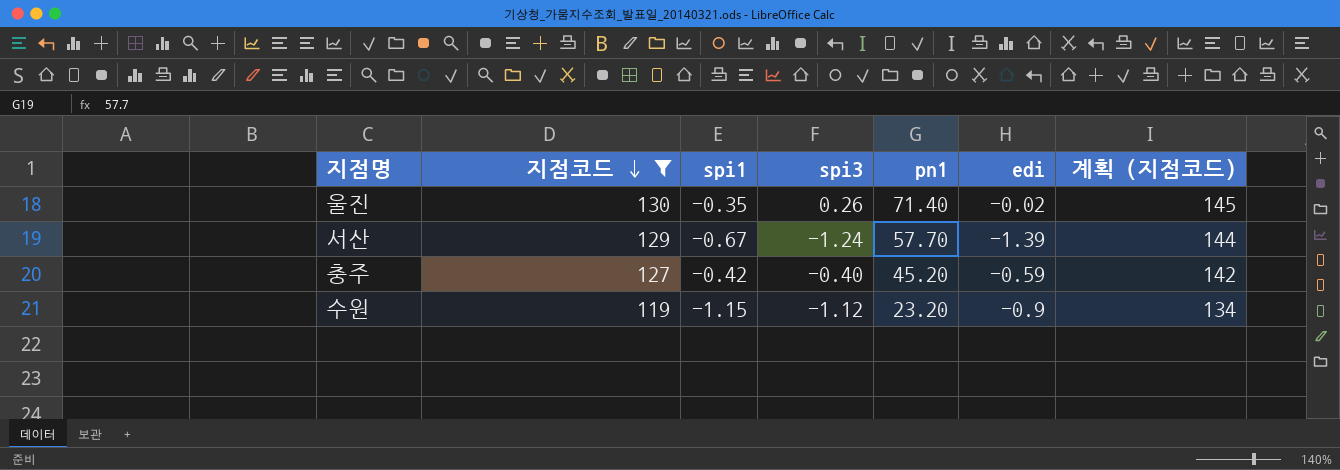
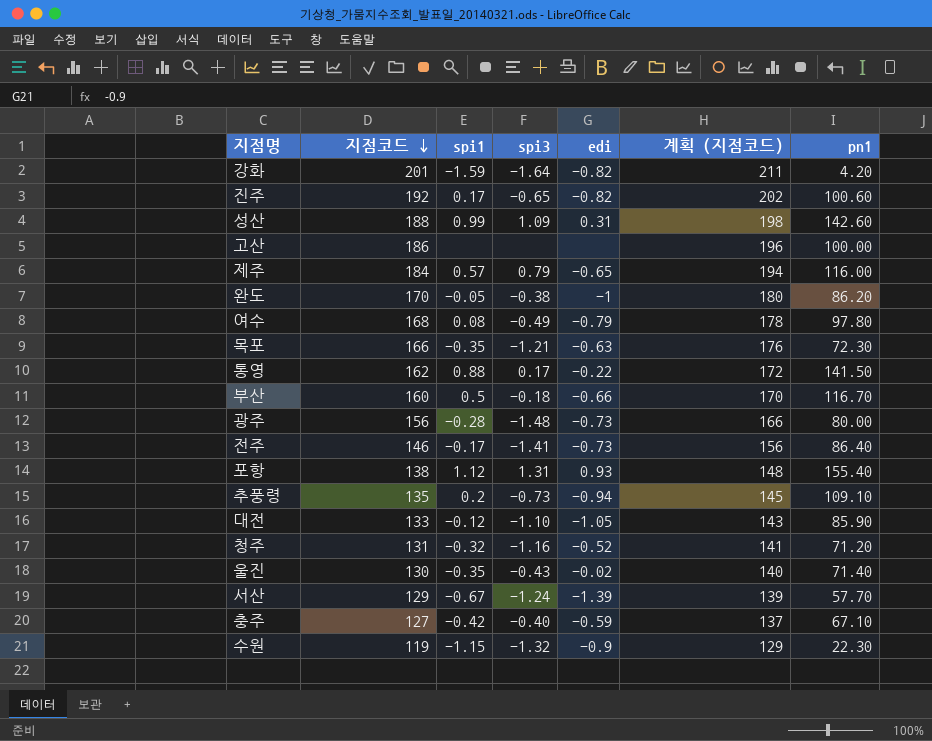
filter: 지점코드 <= 130 -> none
column 계획 (지점코드) | formula: [지점코드] + 15 -> [지점코드] + 10
column pn1 | position: 5 -> 7
울진 | spi3: 0.26 -> -0.43
충주 | pn1: 45.20 -> 67.10
수원 | spi3: -1.12 -> -1.32
수원 | pn1: 23.20 -> 22.30

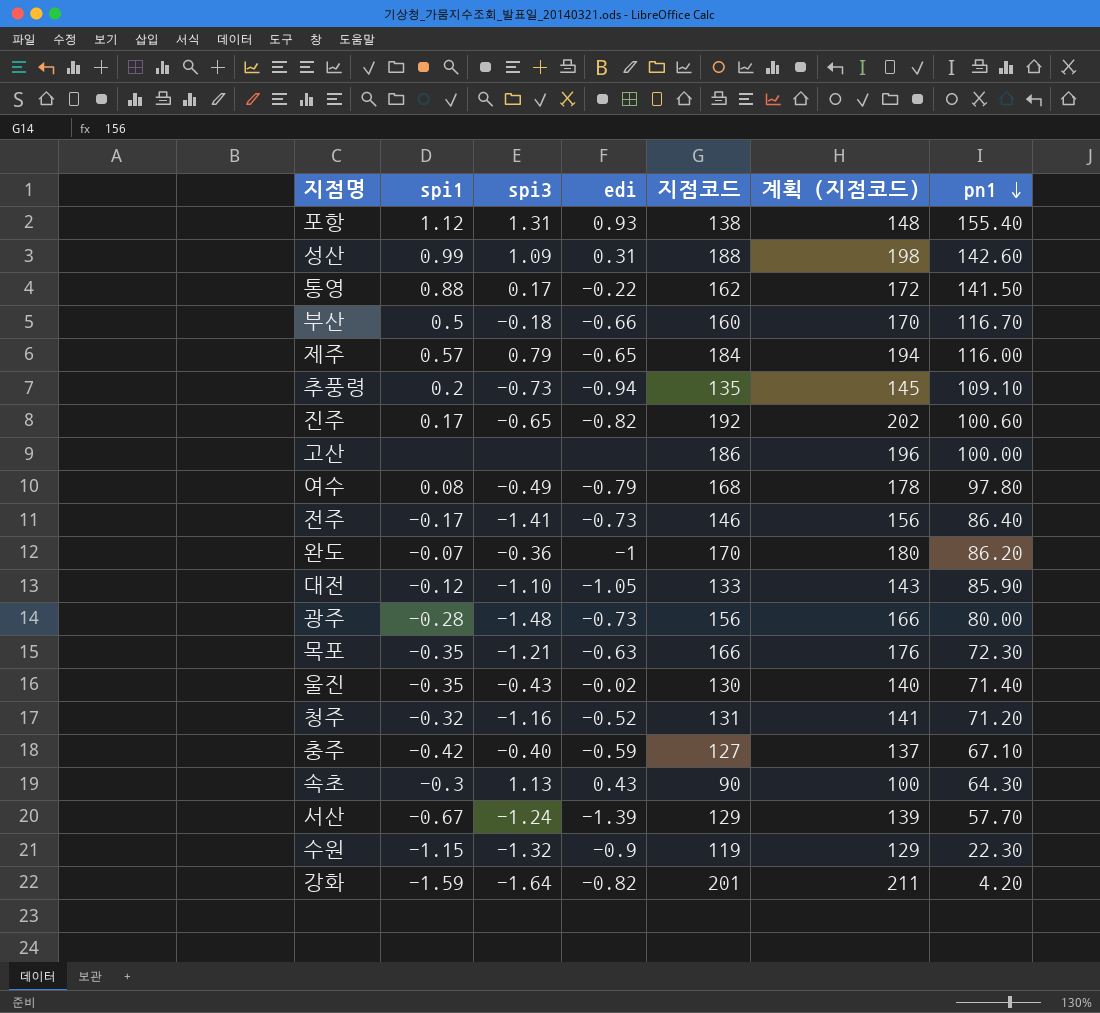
row order: 지점코드 descending -> pn1 descending
column 지점코드 | position: 2 -> 5
완도 | spi1: -0.05 -> -0.07
완도 | spi3: -0.38 -> -0.36
row 속초: none -> -0.3 | 1.13 | 0.43 | 90 | 100 | 64.30

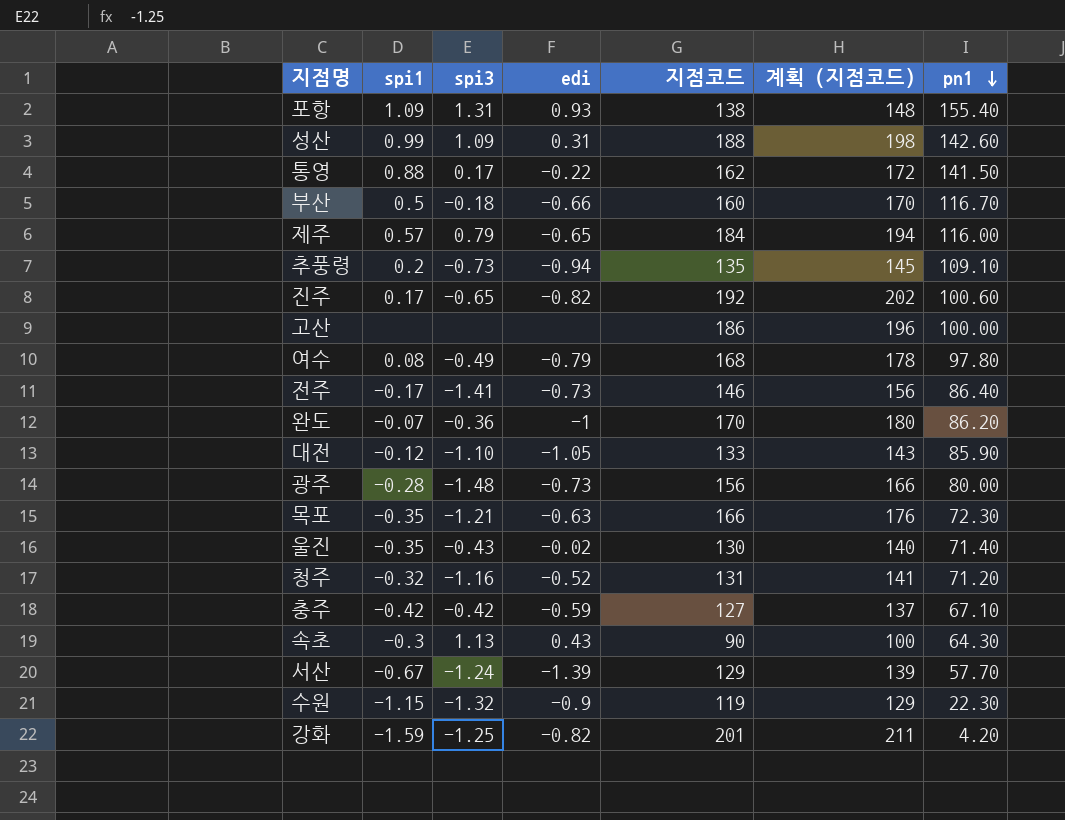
포항 | spi1: 1.12 -> 1.09
충주 | spi3: -0.40 -> -0.42
강화 | spi3: -1.64 -> -1.25

